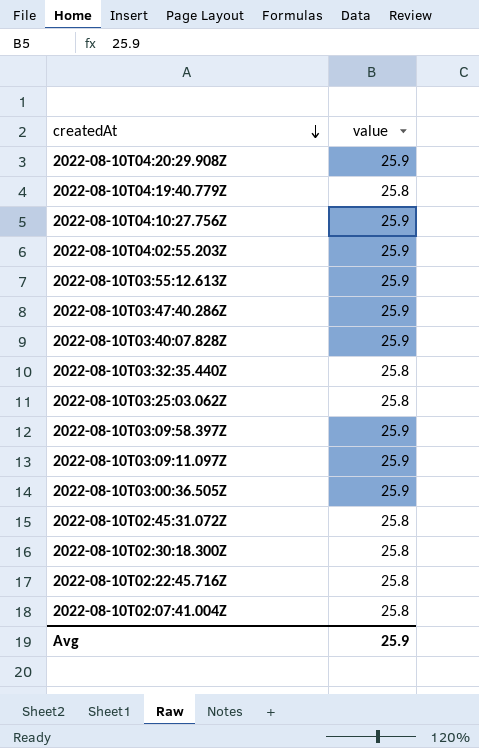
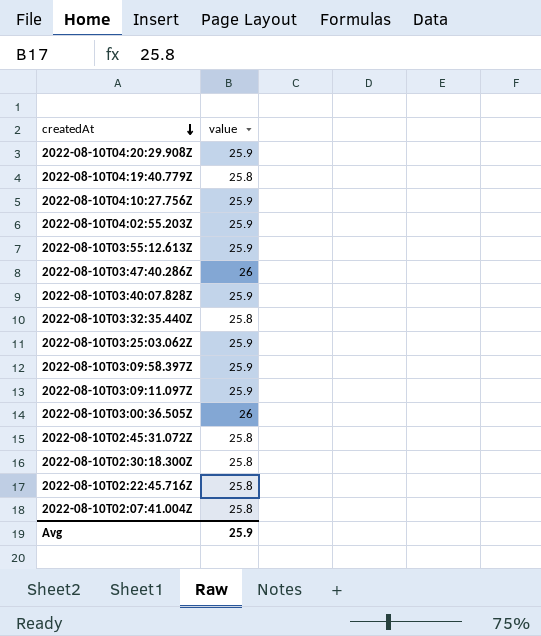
2022-08-10T03:47:40.286Z | value: 25.9 -> 26
2022-08-10T03:25:03.062Z | value: 25.8 -> 25.9
2022-08-10T03:00:36.505Z | value: 25.9 -> 26

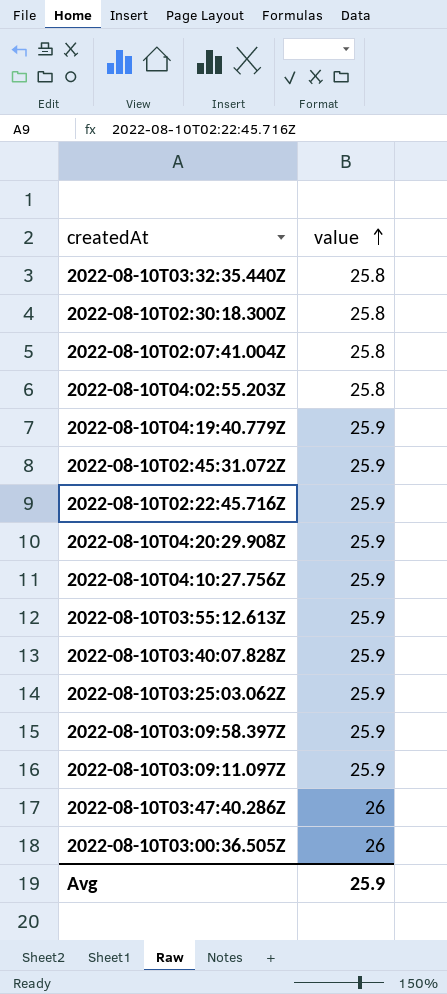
row order: createdAt descending -> value ascending
2022-08-10T04:02:55.203Z | value: 25.9 -> 25.8
2022-08-10T04:19:40.779Z | value: 25.8 -> 25.9
2022-08-10T02:45:31.072Z | value: 25.8 -> 25.9
2022-08-10T02:22:45.716Z | value: 25.8 -> 25.9

